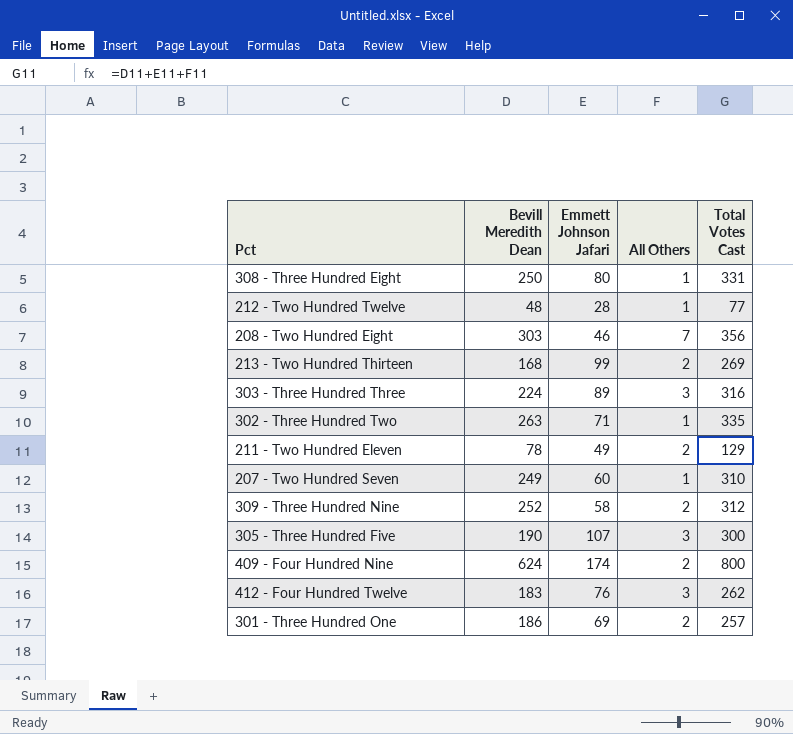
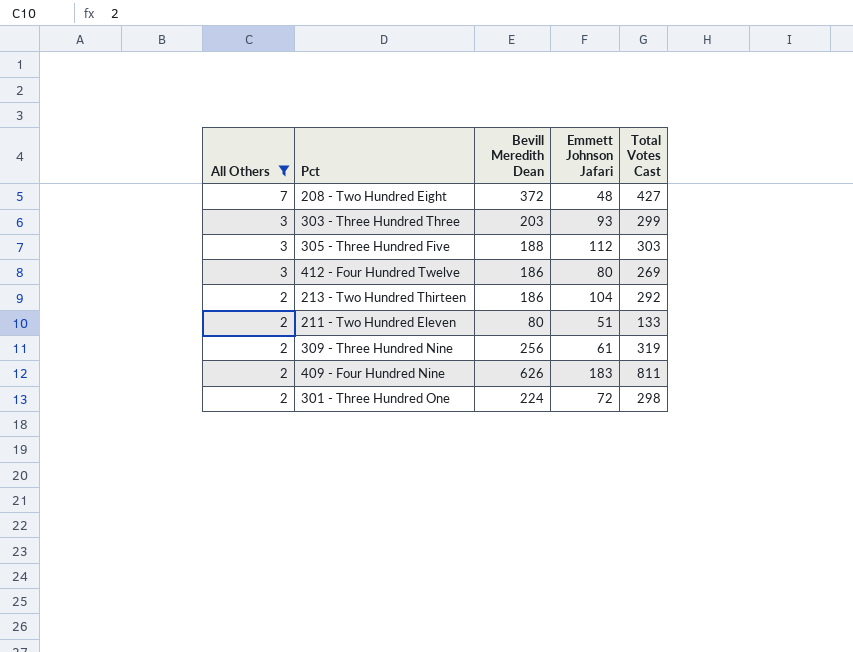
filter: none -> All Others != 1
row order: none -> All Others descending
column All Others | position: 4 -> 1
208 - Two Hundred Eight | Bevill Meredith Dean: 303 -> 372
208 - Two Hundred Eight | Emmett Johnson Jafari: 46 -> 48
208 - Two Hundred Eight | Total Votes Cast: 356 -> 427
303 - Three Hundred Three | Bevill Meredith Dean: 224 -> 203
303 - Three Hundred Three | Emmett Johnson Jafari: 89 -> 93
303 - Three Hundred Three | Total Votes Cast: 316 -> 299
305 - Three Hundred Five | Bevill Meredith Dean: 190 -> 188
305 - Three Hundred Five | Emmett Johnson Jafari: 107 -> 112
305 - Three Hundred Five | Total Votes Cast: 300 -> 303
412 - Four Hundred Twelve | Bevill Meredith Dean: 183 -> 186
412 - Four Hundred Twelve | Emmett Johnson Jafari: 76 -> 80
412 - Four Hundred Twelve | Total Votes Cast: 262 -> 269
213 - Two Hundred Thirteen | Bevill Meredith Dean: 168 -> 186
213 - Two Hundred Thirteen | Emmett Johnson Jafari: 99 -> 104
213 - Two Hundred Thirteen | Total Votes Cast: 269 -> 292
211 - Two Hundred Eleven | Bevill Meredith Dean: 78 -> 80
211 - Two Hundred Eleven | Emmett Johnson Jafari: 49 -> 51
211 - Two Hundred Eleven | Total Votes Cast: 129 -> 133
309 - Three Hundred Nine | Bevill Meredith Dean: 252 -> 256
309 - Three Hundred Nine | Emmett Johnson Jafari: 58 -> 61
309 - Three Hundred Nine | Total Votes Cast: 312 -> 319
409 - Four Hundred Nine | Bevill Meredith Dean: 624 -> 626
409 - Four Hundred Nine | Emmett Johnson Jafari: 174 -> 183
409 - Four Hundred Nine | Total Votes Cast: 800 -> 811
301 - Three Hundred One | Bevill Meredith Dean: 186 -> 224
301 - Three Hundred One | Emmett Johnson Jafari: 69 -> 72
301 - Three Hundred One | Total Votes Cast: 257 -> 298

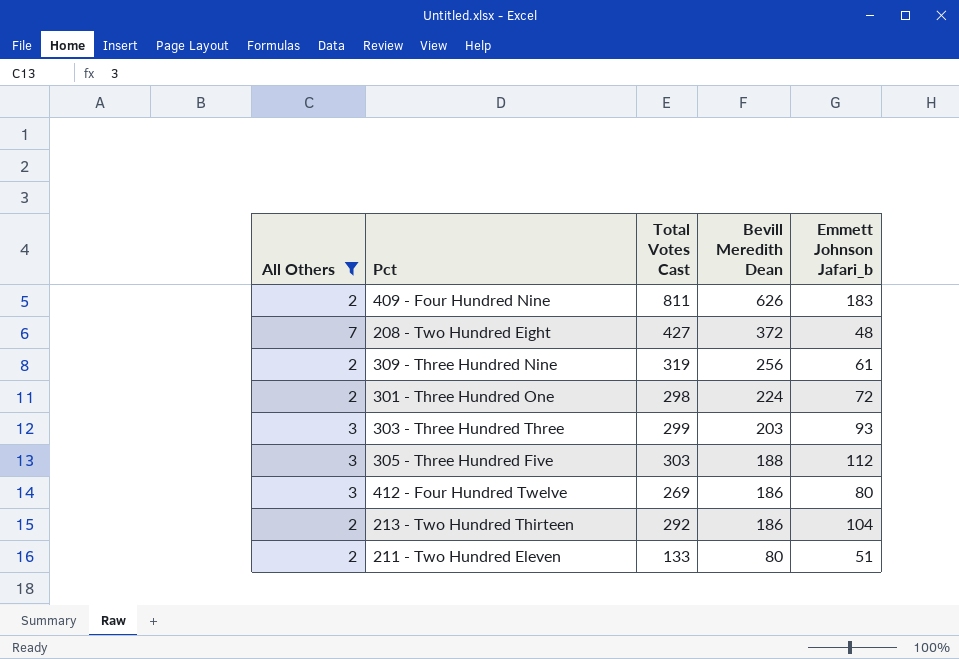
row order: All Others descending -> Bevill Meredith Dean descending
column Total Votes Cast | position: 5 -> 3
column name: Emmett Johnson Jafari -> Emmett Johnson Jafari_b

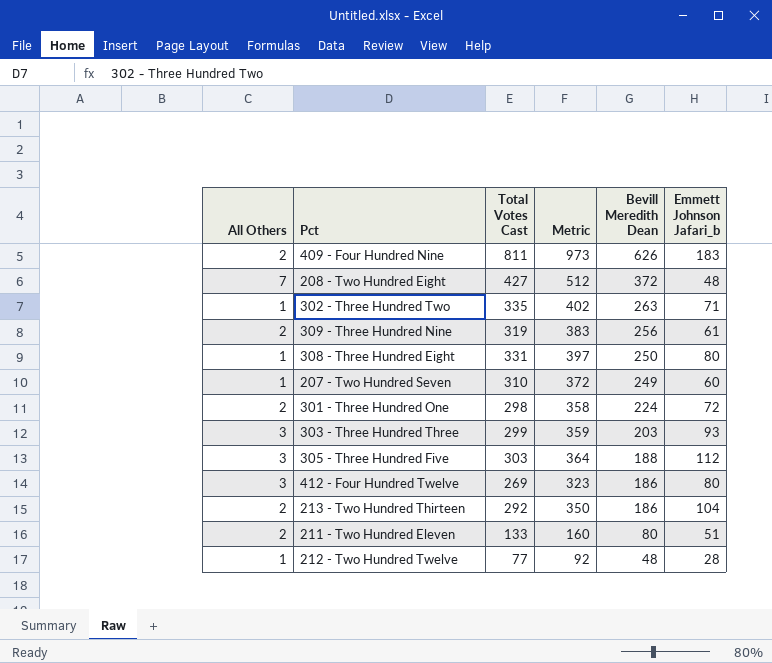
filter: All Others != 1 -> none
column Metric | formula: none -> [Total Votes Cast] * 1.2

